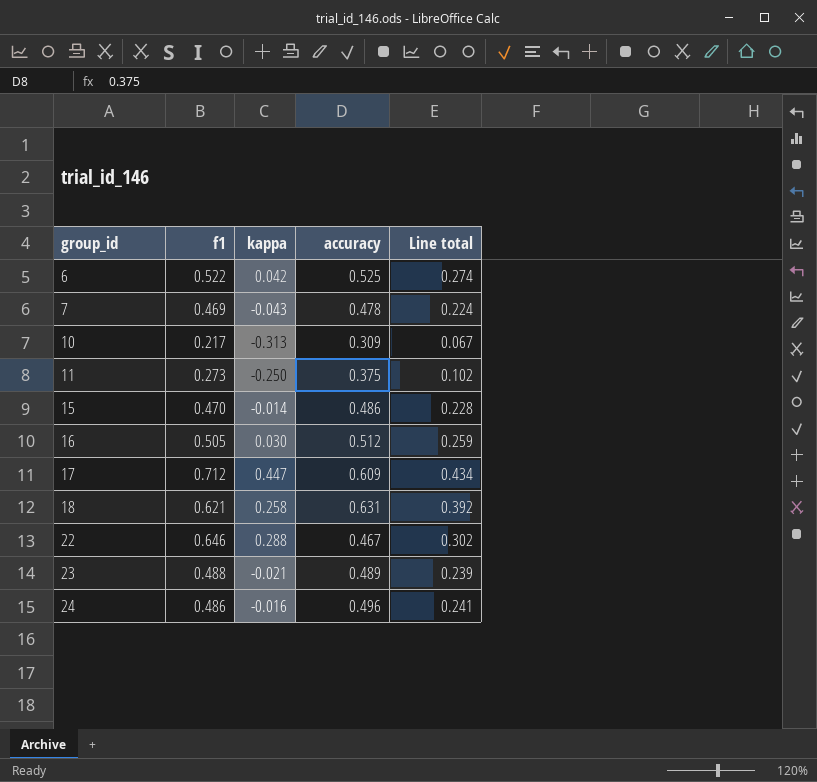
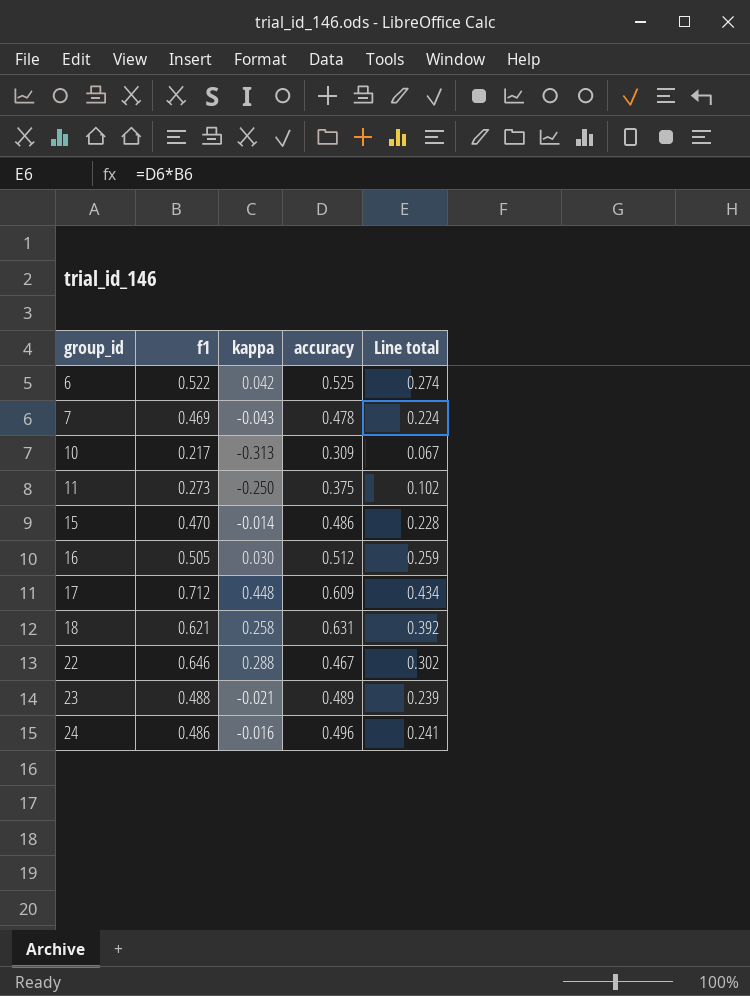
17 | kappa: 0.447 -> 0.448

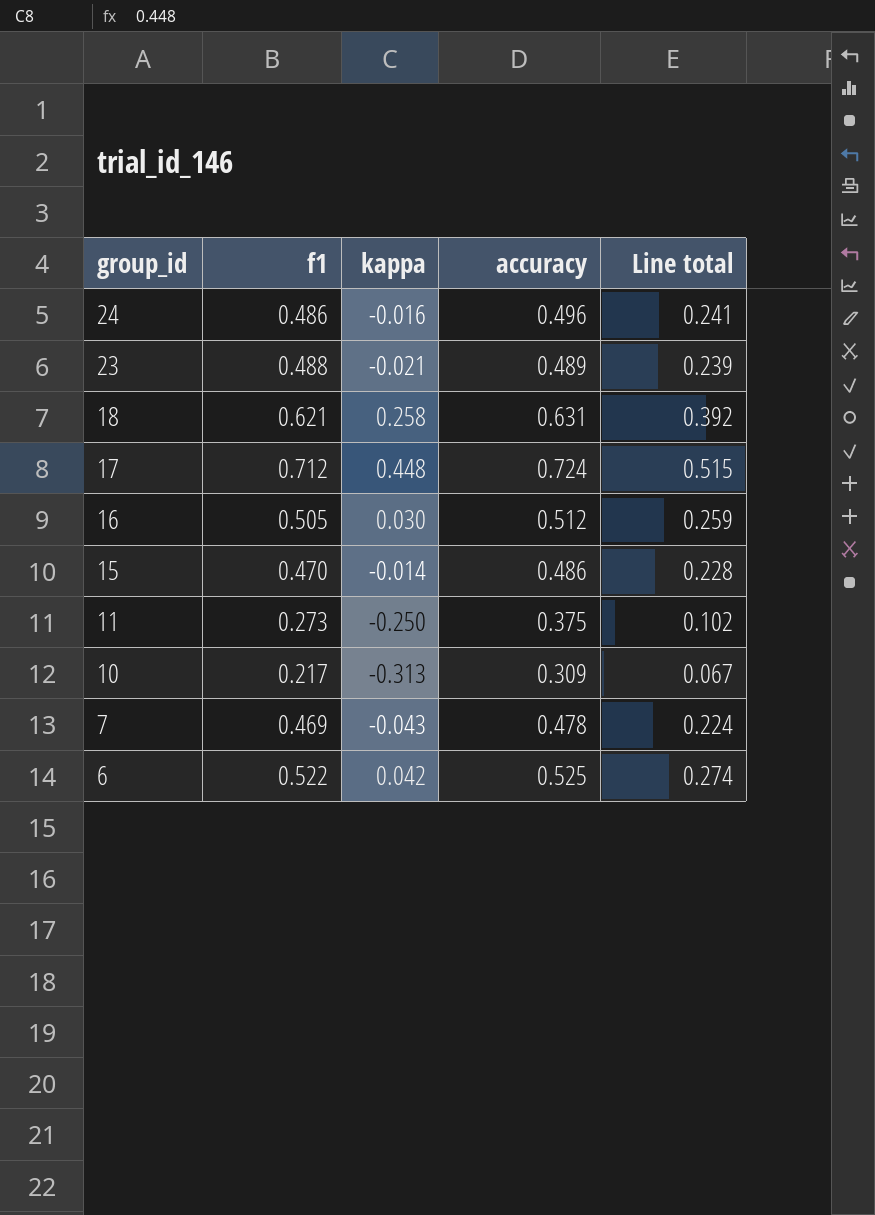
row order: group_id ascending -> group_id descending
row 22: 0.646 | 0.288 | 0.467 | 0.302 -> none
17 | accuracy: 0.609 -> 0.724
17 | Line total: 0.434 -> 0.515

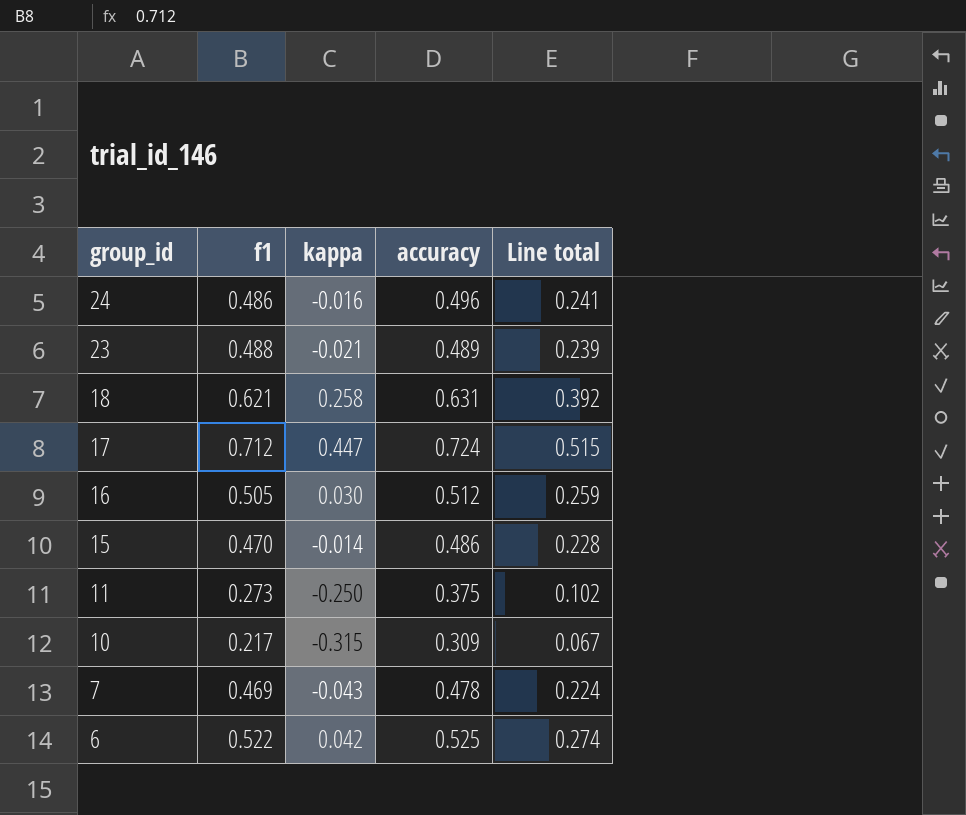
17 | kappa: 0.448 -> 0.447
10 | kappa: -0.313 -> -0.315

